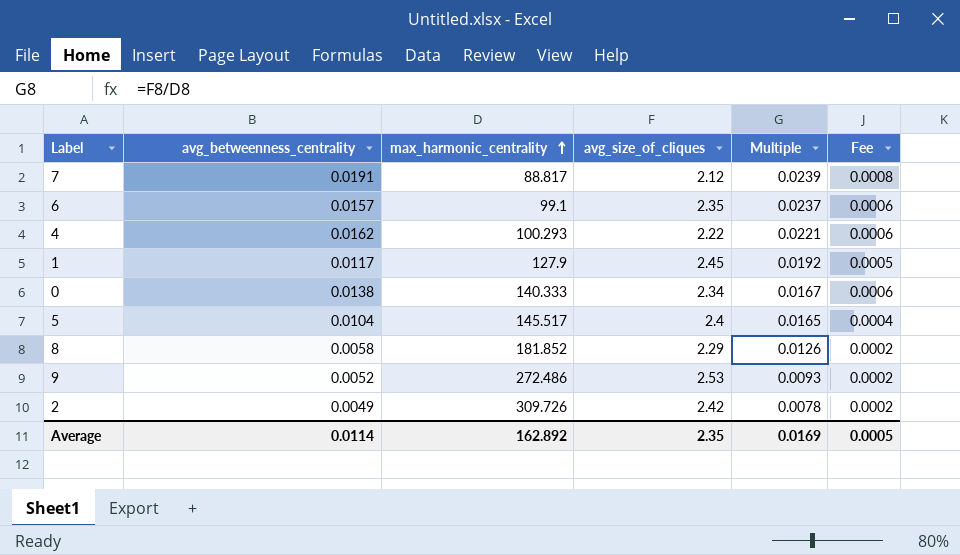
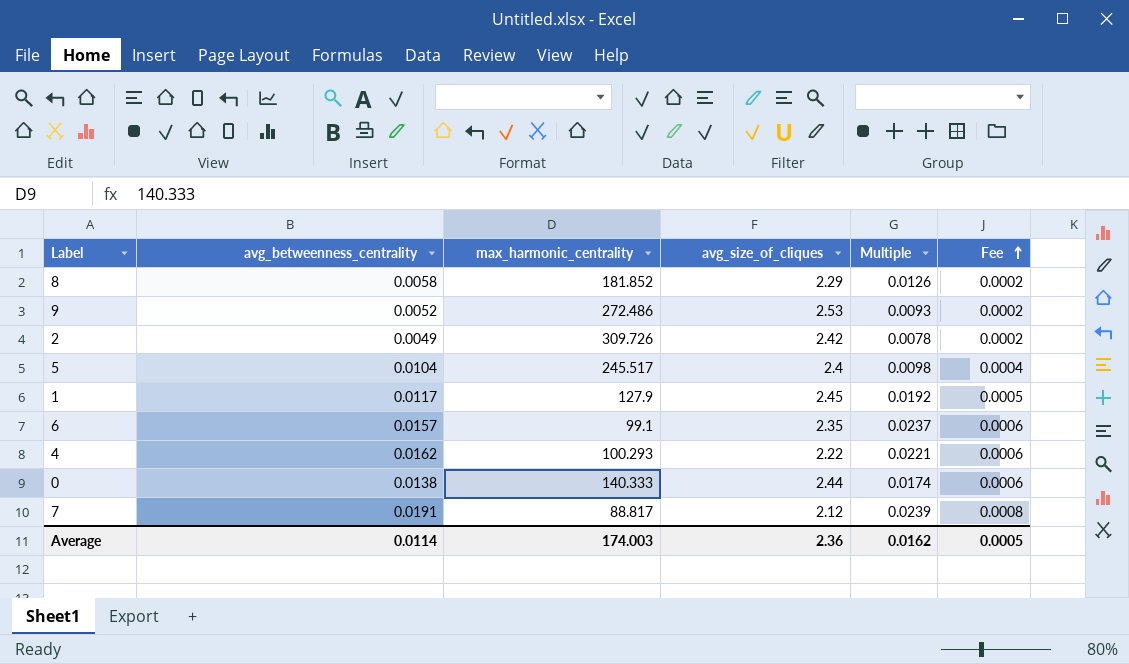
row order: max_harmonic_centrality ascending -> Fee ascending
5 | max_harmonic_centrality: 145.517 -> 245.517
5 | Multiple: 0.0165 -> 0.0098
0 | avg_size_of_cliques: 2.34 -> 2.44
0 | Multiple: 0.0167 -> 0.0174
Average | max_harmonic_centrality: 162.892 -> 174.003
Average | avg_size_of_cliques: 2.35 -> 2.36
Average | Multiple: 0.0169 -> 0.0162

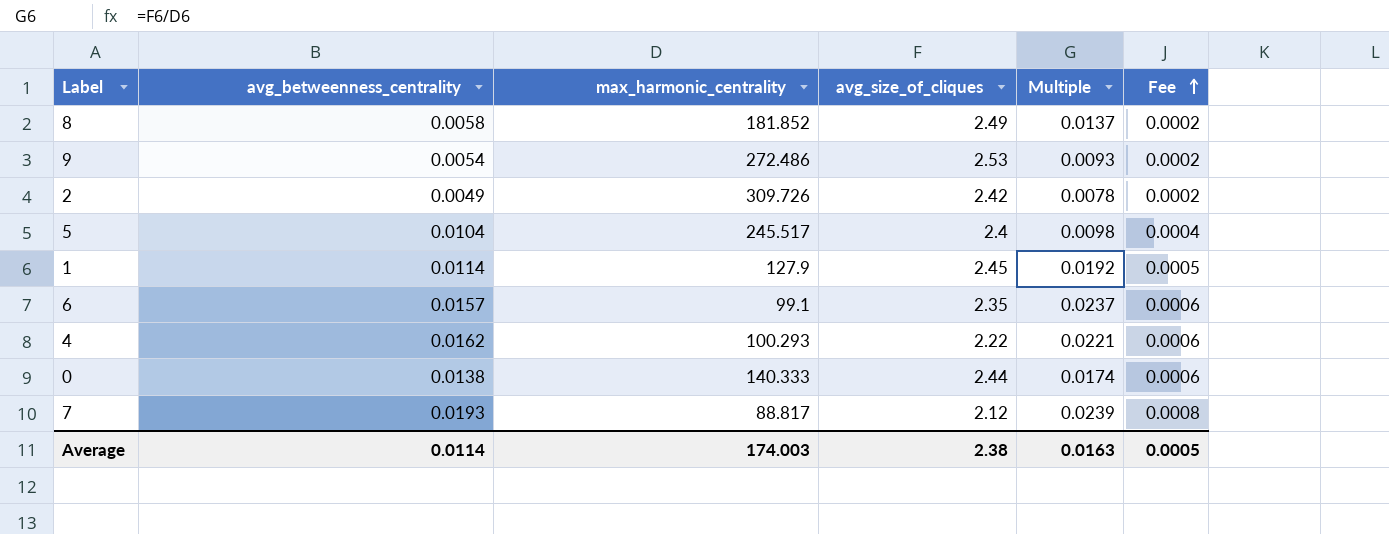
8 | avg_size_of_cliques: 2.29 -> 2.49
8 | Multiple: 0.0126 -> 0.0137
9 | avg_betweenness_centrality: 0.0052 -> 0.0054
1 | avg_betweenness_centrality: 0.0117 -> 0.0114
7 | avg_betweenness_centrality: 0.0191 -> 0.0193
Average | avg_size_of_cliques: 2.36 -> 2.38
Average | Multiple: 0.0162 -> 0.0163

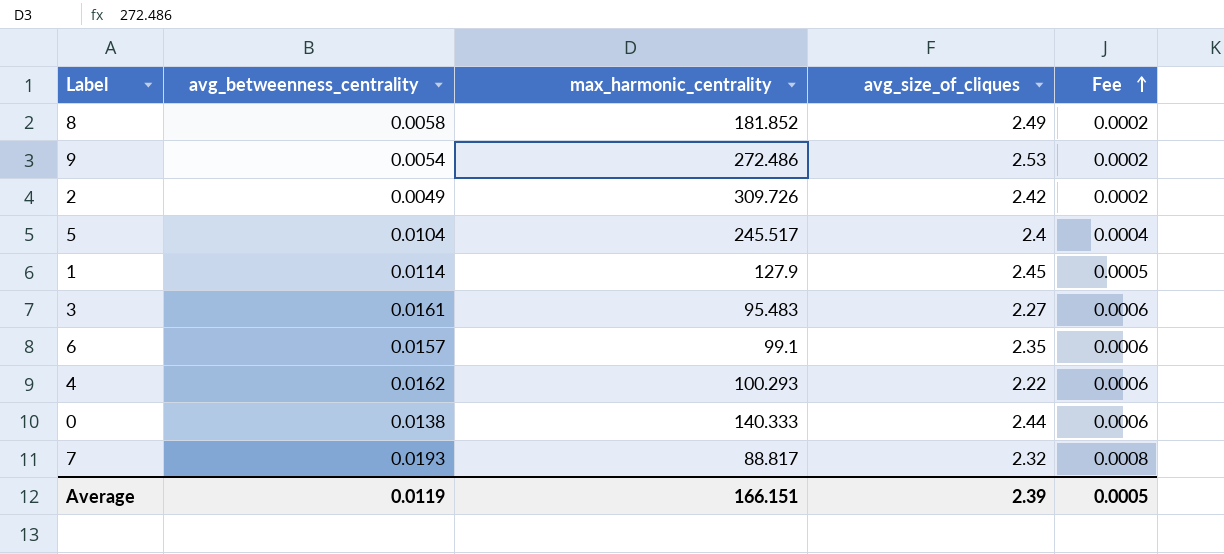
column Multiple | formula: [avg_size_of_cliques] / [max_harmonic_centrality] -> none
row 3: none -> 0.0161 | 95.483 | 2.27 | 0.0006
7 | avg_size_of_cliques: 2.12 -> 2.32
Average | avg_betweenness_centrality: 0.0114 -> 0.0119
Average | max_harmonic_centrality: 174.003 -> 166.151
Average | avg_size_of_cliques: 2.38 -> 2.39

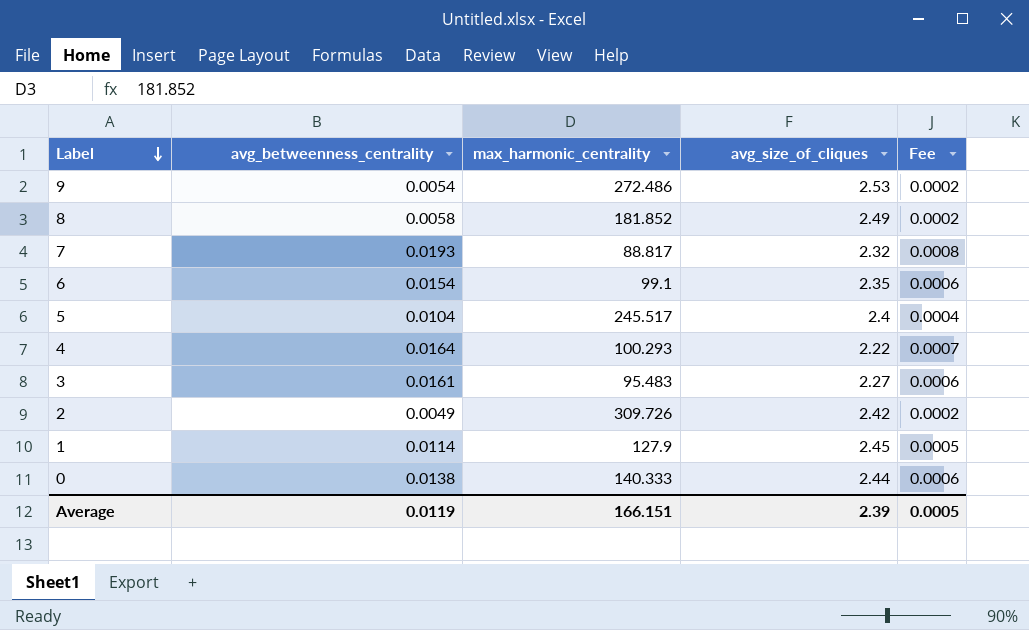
row order: Fee ascending -> Label descending
6 | avg_betweenness_centrality: 0.0157 -> 0.0154
4 | avg_betweenness_centrality: 0.0162 -> 0.0164
4 | Fee: 0.0006 -> 0.0007

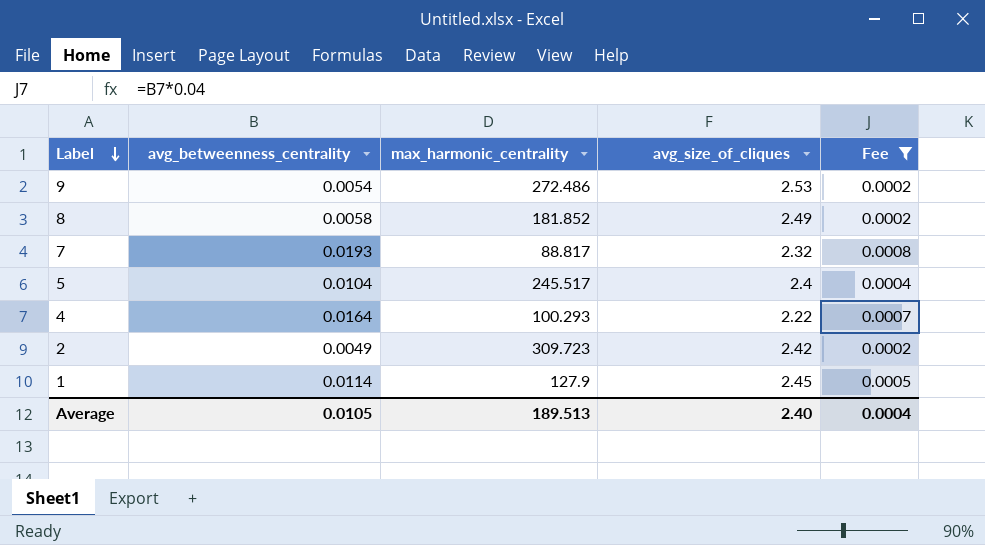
filter: none -> Fee != 0.0006
2 | max_harmonic_centrality: 309.726 -> 309.723
Average | avg_betweenness_centrality: 0.0119 -> 0.0105
Average | max_harmonic_centrality: 166.151 -> 189.513
Average | avg_size_of_cliques: 2.39 -> 2.40
Average | Fee: 0.0005 -> 0.0004

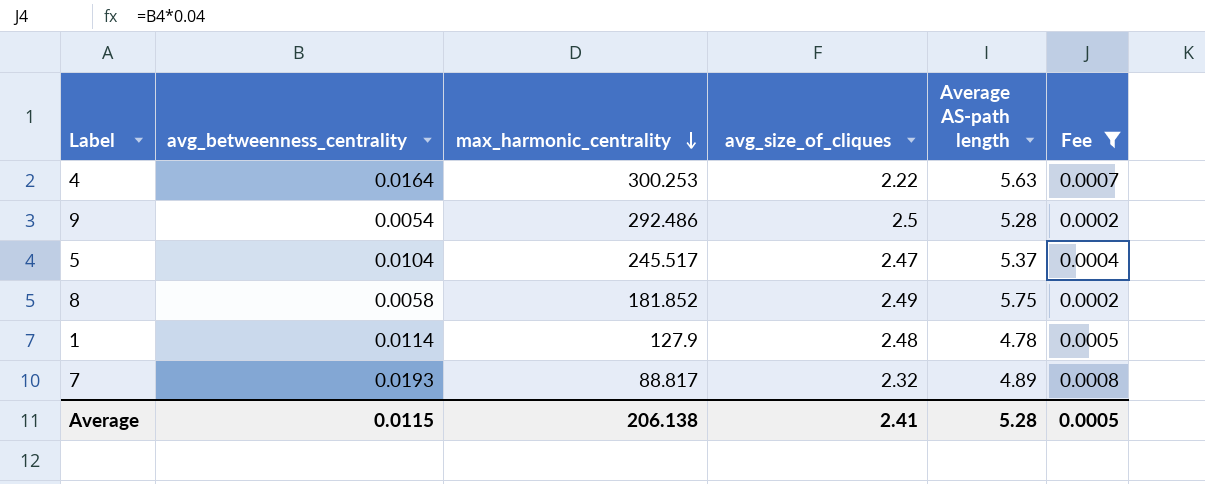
row order: Label descending -> max_harmonic_centrality descending
column Average AS-path length | position: none -> 5
row 2: 0.0049 | 309.723 | 2.42 | 0.0002 -> none
4 | max_harmonic_centrality: 100.293 -> 300.253
9 | max_harmonic_centrality: 272.486 -> 292.486
9 | avg_size_of_cliques: 2.53 -> 2.5
5 | avg_size_of_cliques: 2.4 -> 2.47
1 | avg_size_of_cliques: 2.45 -> 2.48
Average | avg_betweenness_centrality: 0.0105 -> 0.0115
Average | max_harmonic_centrality: 189.513 -> 206.138
Average | avg_size_of_cliques: 2.40 -> 2.41
Average | Fee: 0.0004 -> 0.0005

